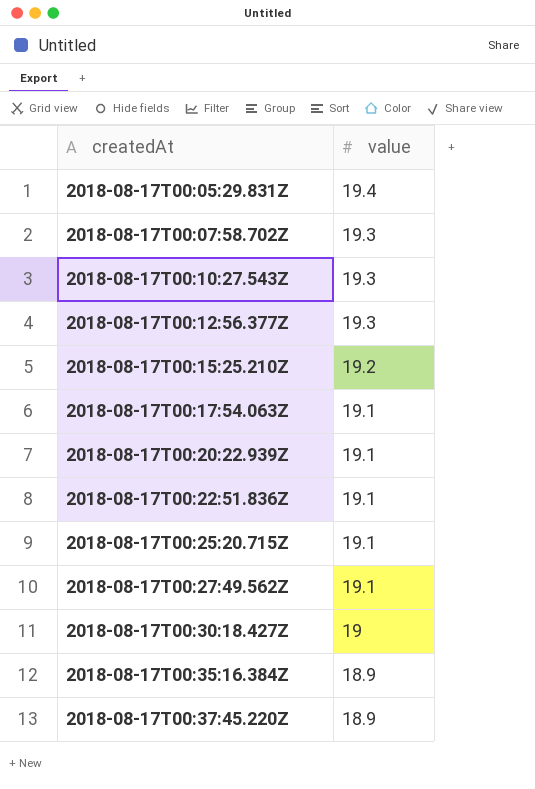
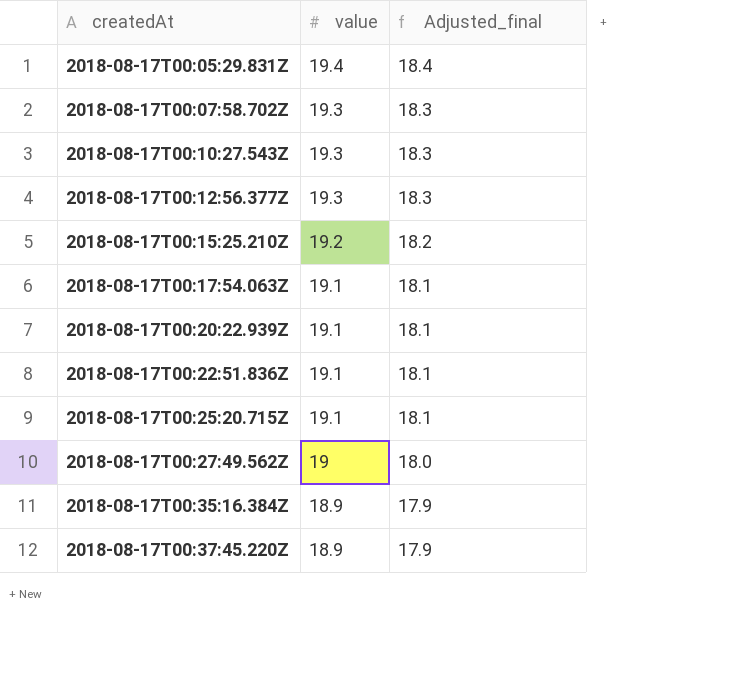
column Adjusted_final | formula: none -> [value] - 1
row 2018-08-17T00:30:18.427Z: 19 -> none
2018-08-17T00:27:49.562Z | value: 19.1 -> 19

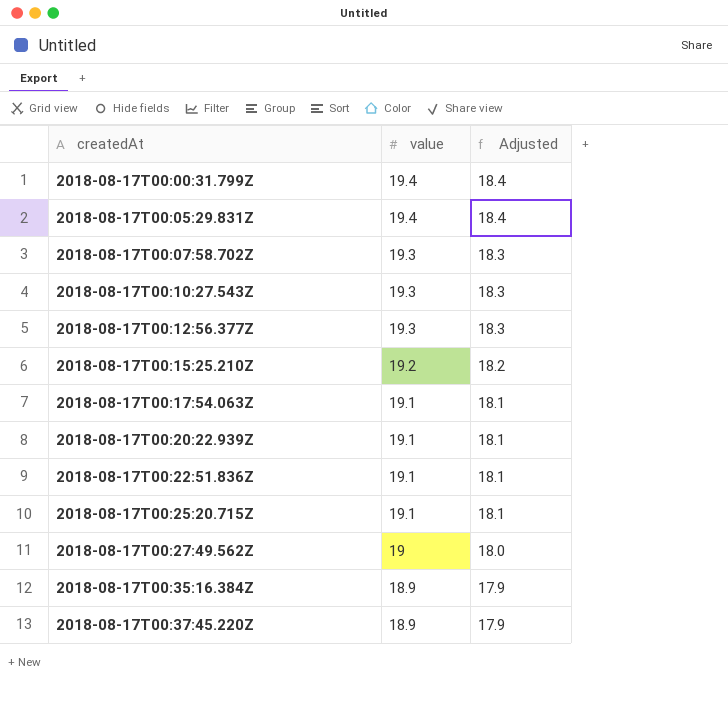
column name: Adjusted_final -> Adjusted
row 2018-08-17T00:00:31.799Z: none -> 19.4 | 18.4

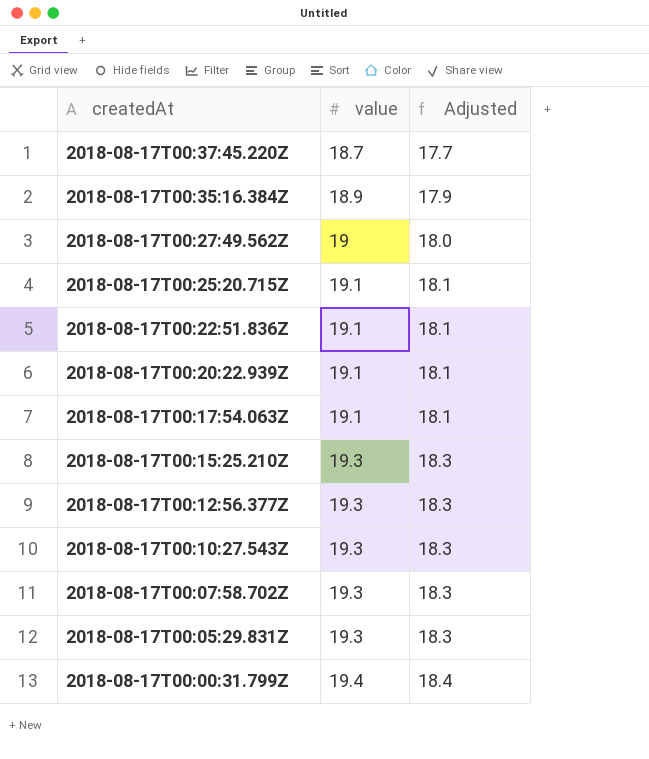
row order: createdAt ascending -> createdAt descending
2018-08-17T00:37:45.220Z | value: 18.9 -> 18.7
2018-08-17T00:37:45.220Z | Adjusted: 17.9 -> 17.7
2018-08-17T00:15:25.210Z | value: 19.2 -> 19.3
2018-08-17T00:15:25.210Z | Adjusted: 18.2 -> 18.3
2018-08-17T00:05:29.831Z | value: 19.4 -> 19.3
2018-08-17T00:05:29.831Z | Adjusted: 18.4 -> 18.3

